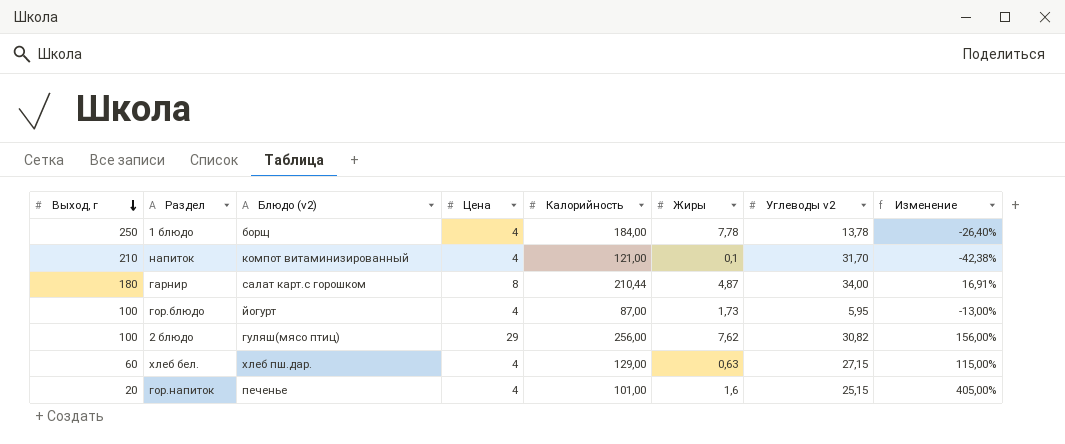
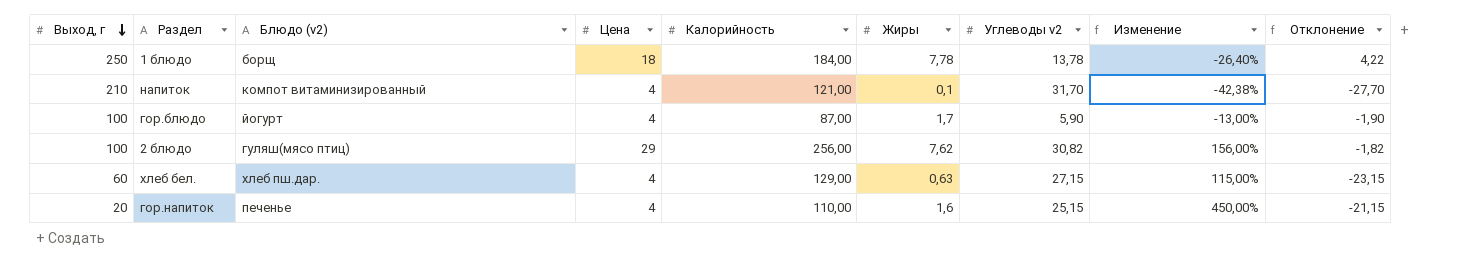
column Отклонение | formula: none -> [Цена] - [Углеводы v2]
row гарнир: 180 | салат карт.с горошком | 8 | 210,44 | 4,87 | 34,00 | 16,91% -> none
1 блюдо | Цена: 4 -> 18
гор.блюдо | Жиры: 1,73 -> 1,7
гор.блюдо | Углеводы v2: 5,95 -> 5,90
гор.напиток | Калорийность: 101,00 -> 110,00
гор.напиток | Изменение: 405,00% -> 450,00%

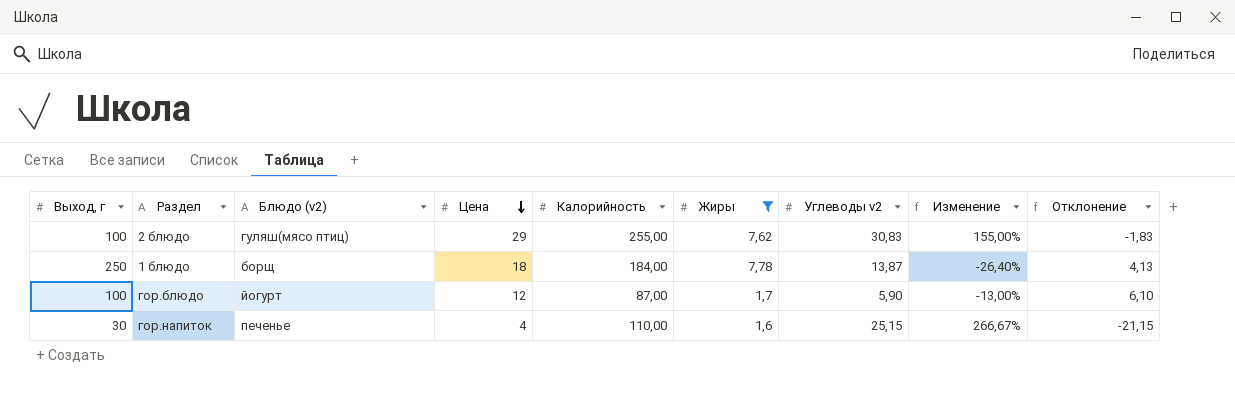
filter: none -> Жиры >= 1,6
row order: Выход, г descending -> Цена descending
2 блюдо | Калорийность: 256,00 -> 255,00
2 блюдо | Углеводы v2: 30,82 -> 30,83
2 блюдо | Изменение: 156,00% -> 155,00%
2 блюдо | Отклонение: -1,82 -> -1,83
1 блюдо | Углеводы v2: 13,78 -> 13,87
1 блюдо | Отклонение: 4,22 -> 4,13
гор.блюдо | Цена: 4 -> 12
гор.блюдо | Отклонение: -1,90 -> 6,10
гор.напиток | Выход, г: 20 -> 30
гор.напиток | Изменение: 450,00% -> 266,67%

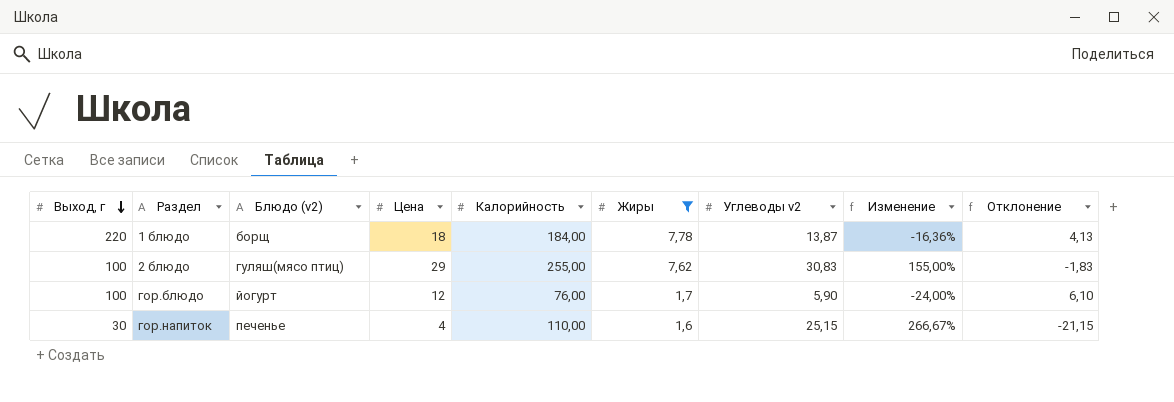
row order: Цена descending -> Выход, г descending
1 блюдо | Выход, г: 250 -> 220
1 блюдо | Изменение: -26,40% -> -16,36%
гор.блюдо | Калорийность: 87,00 -> 76,00
гор.блюдо | Изменение: -13,00% -> -24,00%

